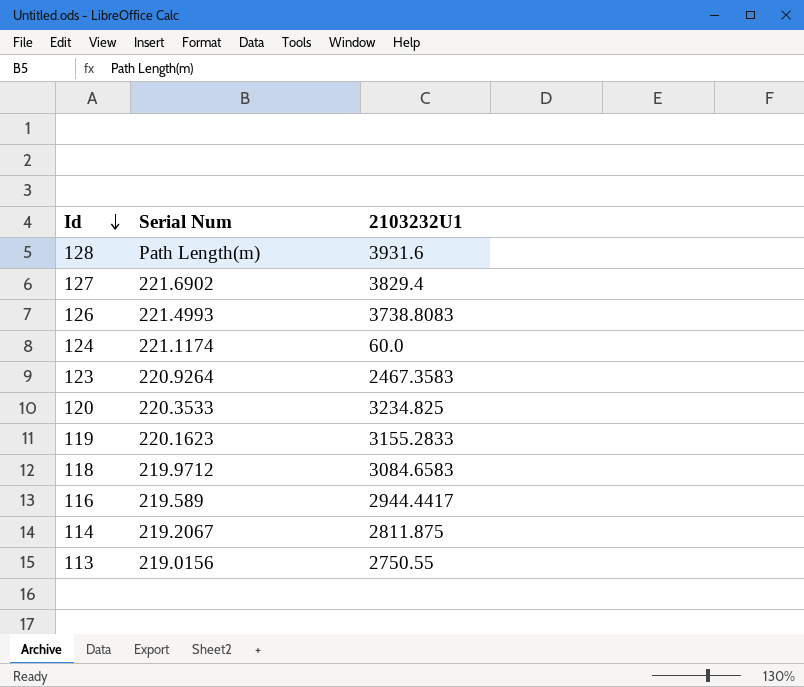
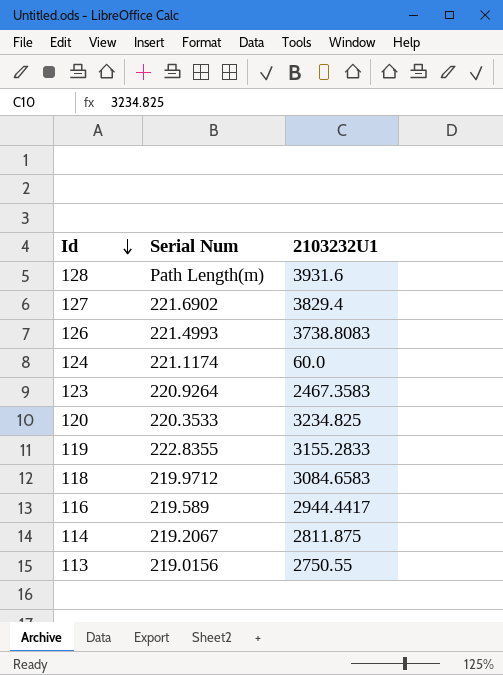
119 | Serial Num: 220.1623 -> 222.8355

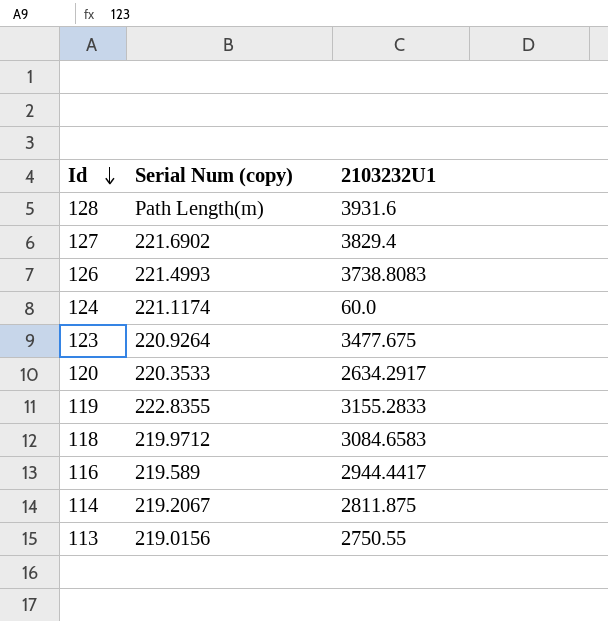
column name: Serial Num -> Serial Num (copy)
123 | 2103232U1: 2467.3583 -> 3477.675
120 | 2103232U1: 3234.825 -> 2634.2917

